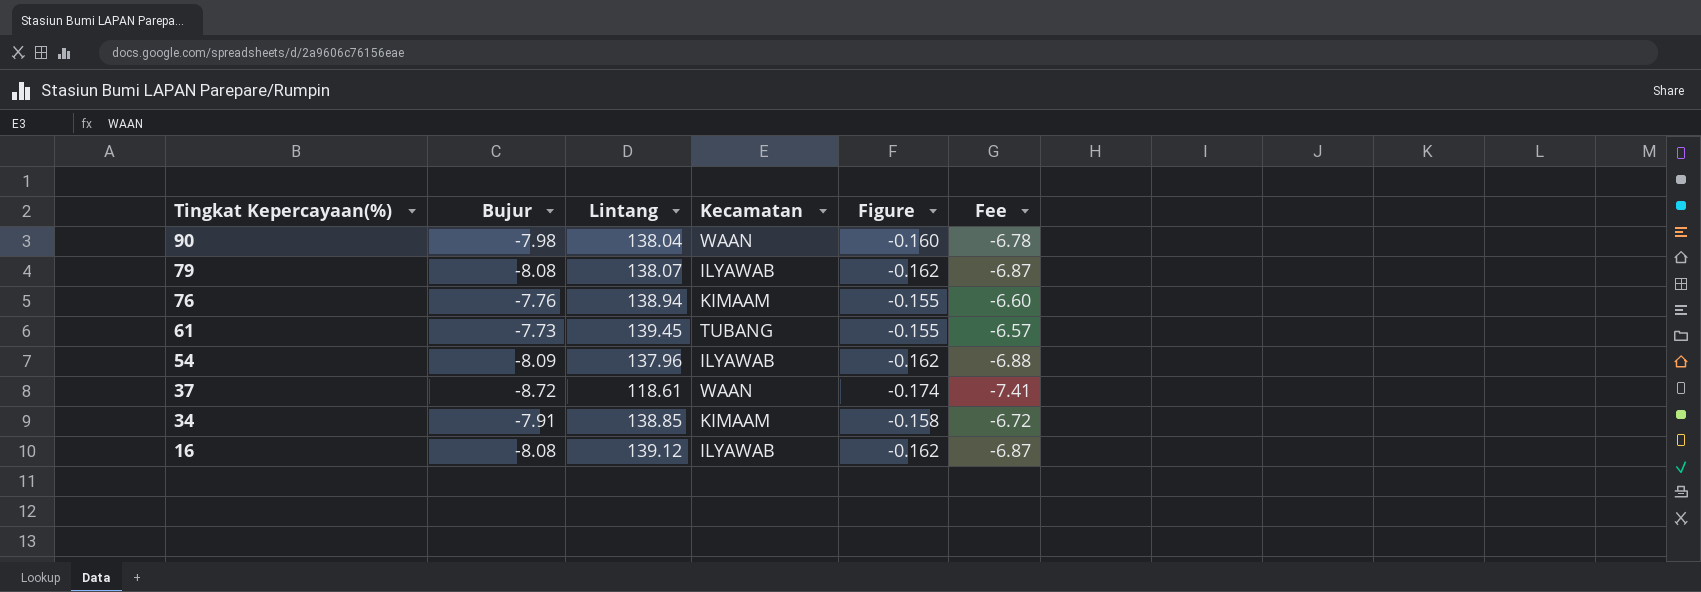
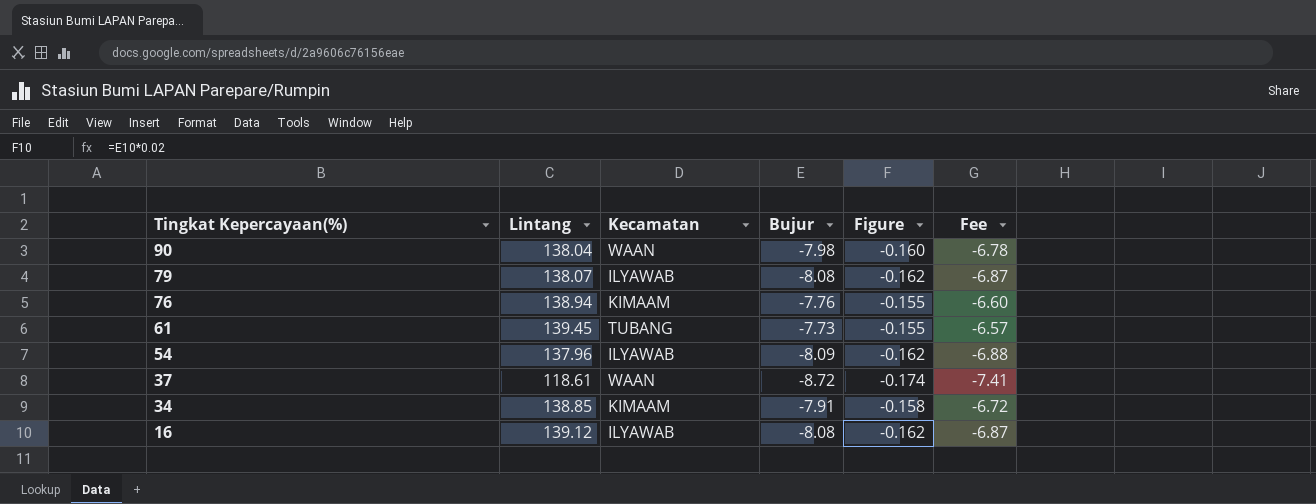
column Bujur | position: 2 -> 4

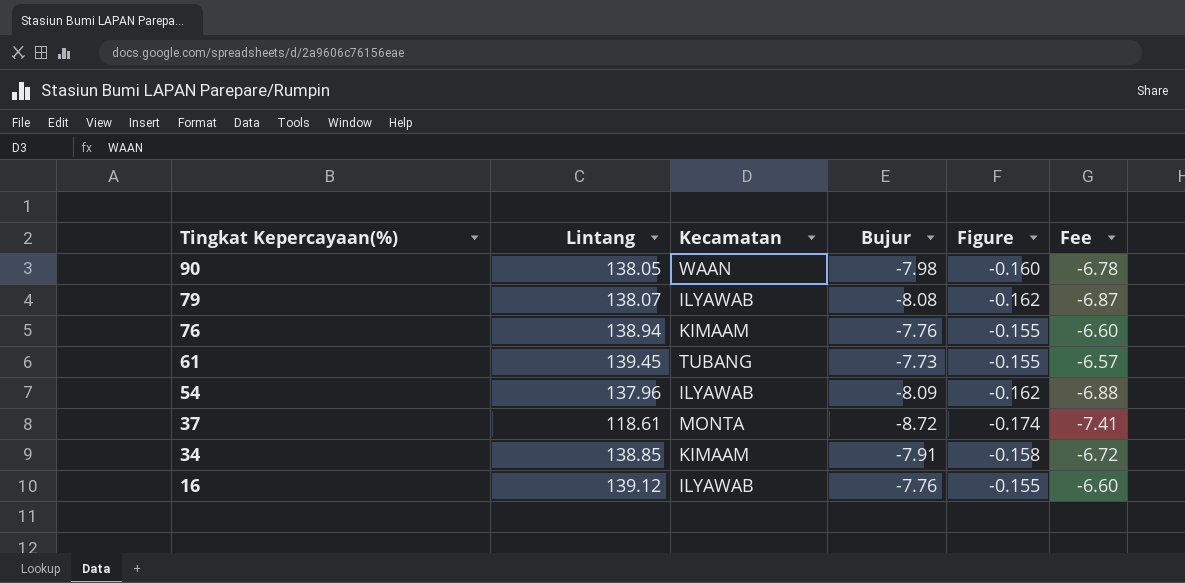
90 | Lintang: 138.04 -> 138.05
37 | Kecamatan: WAAN -> MONTA
16 | Bujur: -8.08 -> -7.76
16 | Figure: -0.162 -> -0.155
16 | Fee: -6.87 -> -6.60

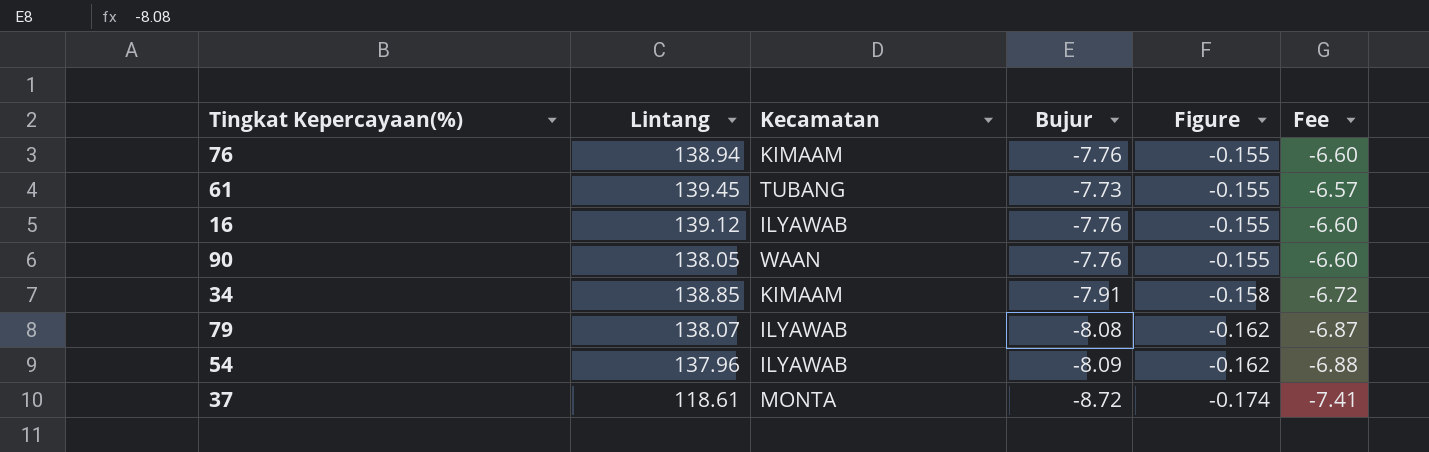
row order: Tingkat Kepercayaan(%) descending -> Figure descending
90 | Bujur: -7.98 -> -7.76
90 | Figure: -0.160 -> -0.155
90 | Fee: -6.78 -> -6.60

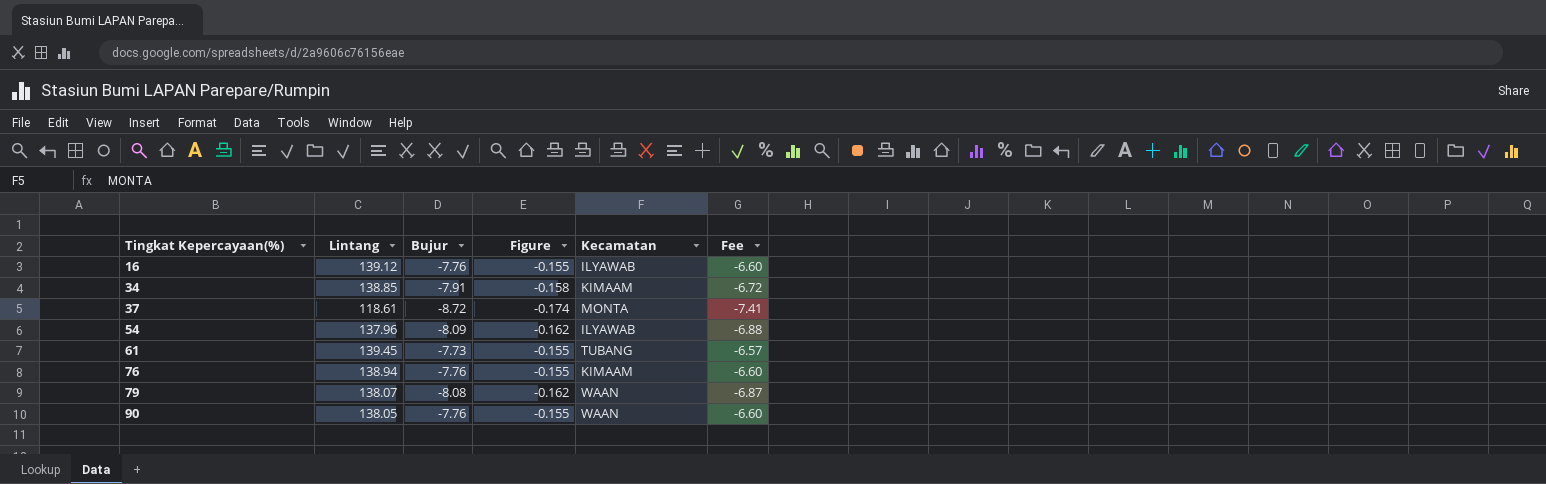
row order: Figure descending -> Tingkat Kepercayaan(%) ascending
column Kecamatan | position: 3 -> 5
79 | Kecamatan: ILYAWAB -> WAAN

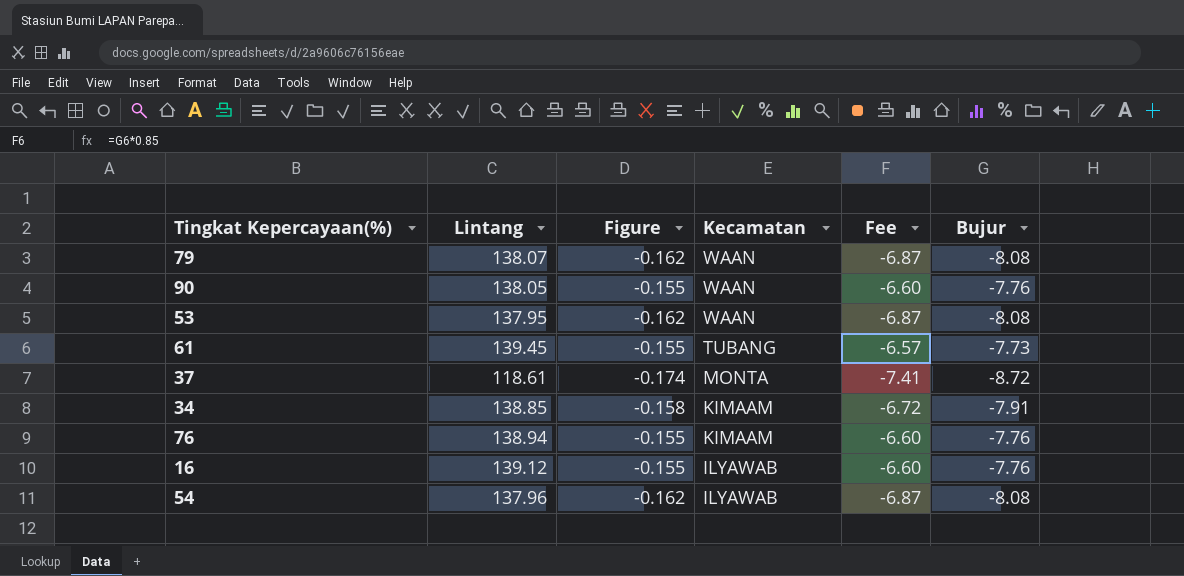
row order: Tingkat Kepercayaan(%) ascending -> Kecamatan descending
column Bujur | position: 3 -> 6
row 53: none -> 137.95 | -0.162 | WAAN | -6.87 | -8.08
54 | Fee: -6.88 -> -6.87
54 | Bujur: -8.09 -> -8.08

